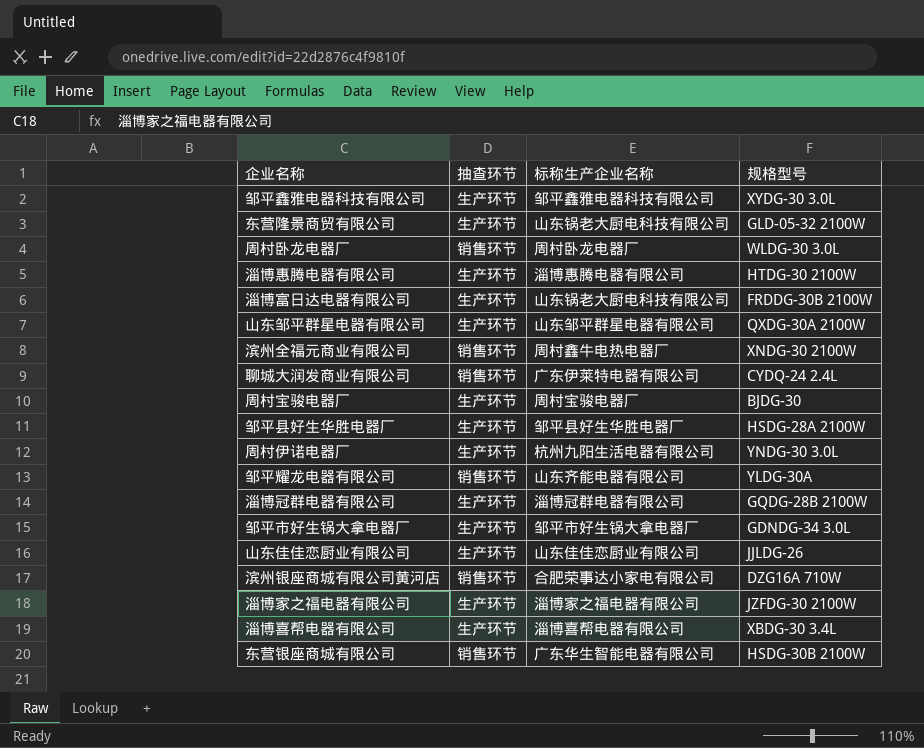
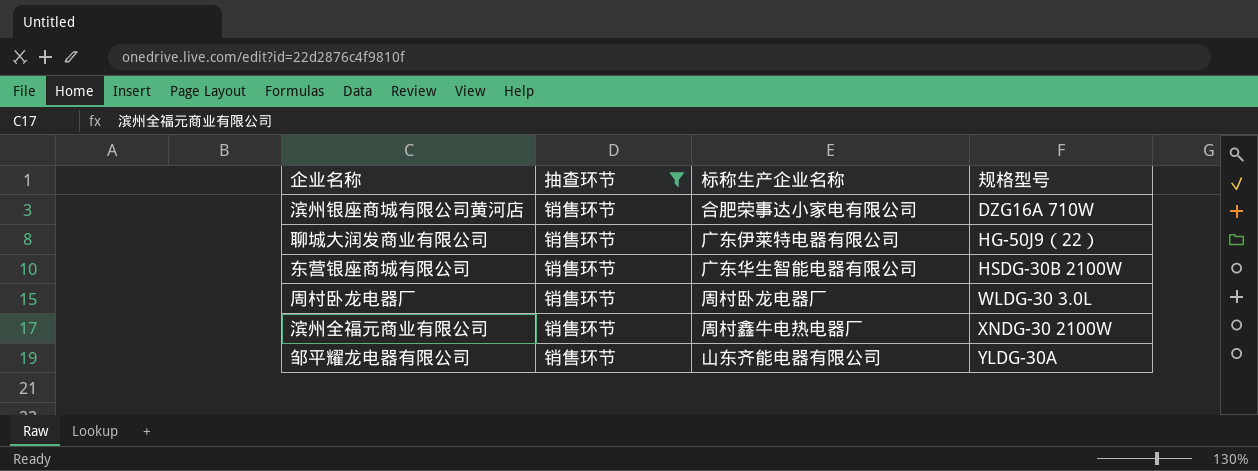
filter: none -> 抽查环节 = 销售环节
row order: none -> 规格型号 ascending
聊城大润发商业有限公司 | 规格型号: CYDQ-24 2.4L -> HG-50J9（22）

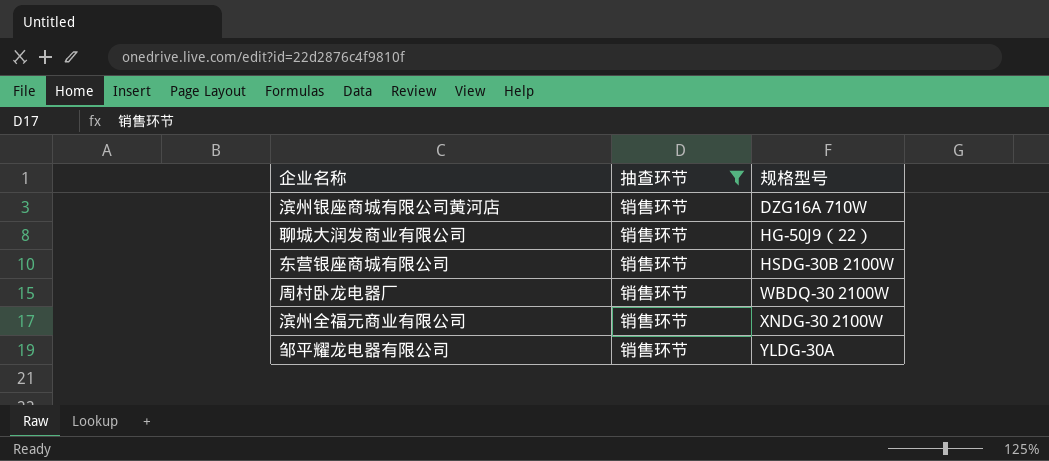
column 标称生产企业名称 | position: 3 -> none
周村卧龙电器厂 | 规格型号: WLDG-30 3.0L -> WBDQ-30 2100W

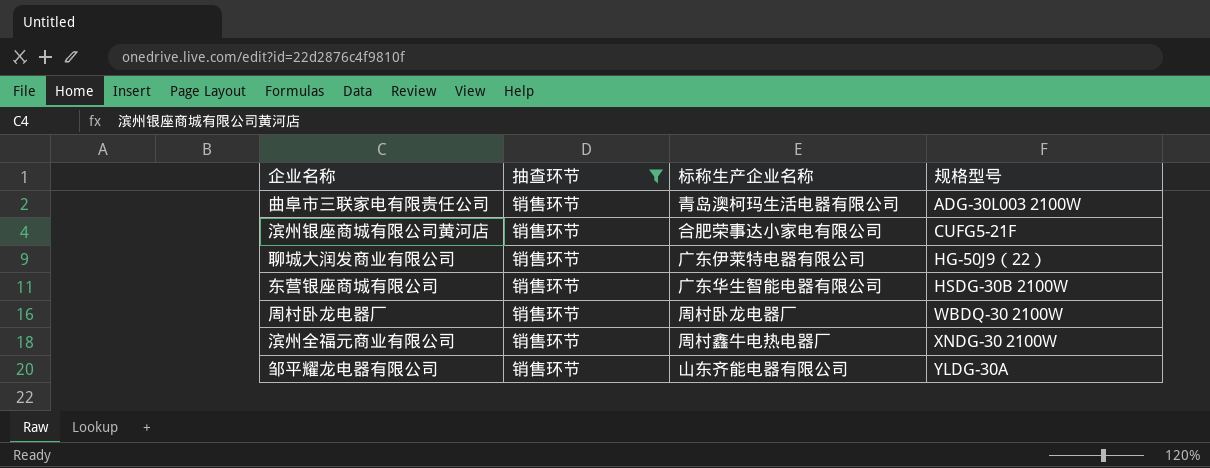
column 标称生产企业名称 | position: none -> 3
row 曲阜市三联家电有限责任公司: none -> 销售环节 | 青岛澳柯玛生活电器有限公司 | ADG-30L003 2100W
滨州银座商城有限公司黄河店 | 规格型号: DZG16A 710W -> CUFG5-21F

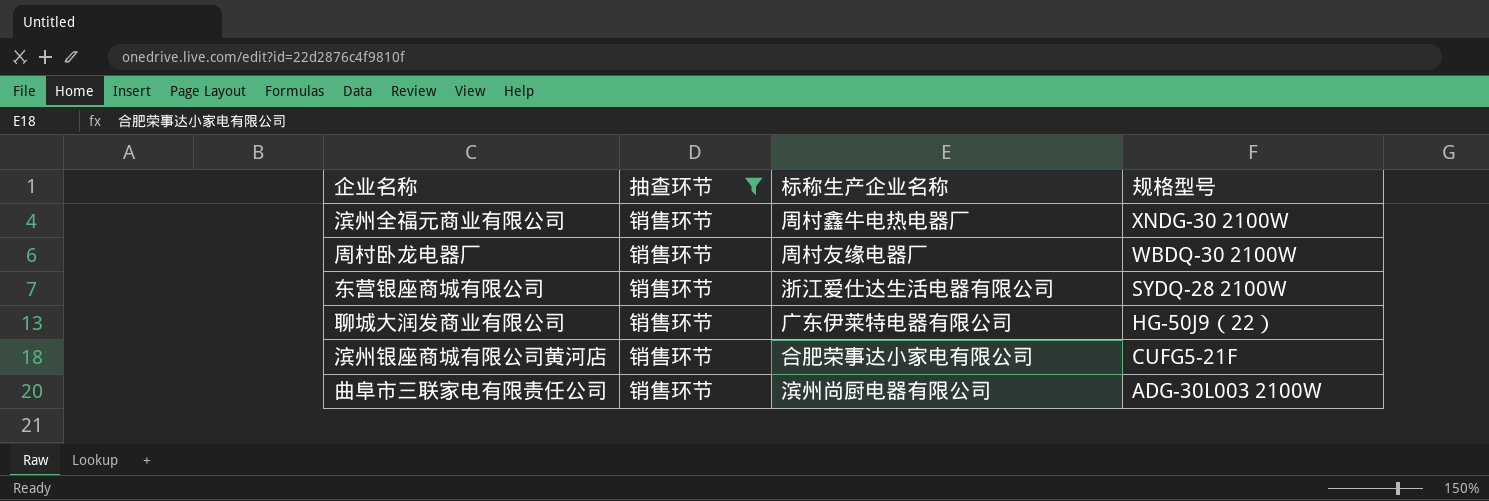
row order: 规格型号 ascending -> 规格型号 descending
row 邹平耀龙电器有限公司: 销售环节 | 山东齐能电器有限公司 | YLDG-30A -> none
周村卧龙电器厂 | 标称生产企业名称: 周村卧龙电器厂 -> 周村友缘电器厂
东营银座商城有限公司 | 标称生产企业名称: 广东华生智能电器有限公司 -> 浙江爱仕达生活电器有限公司
东营银座商城有限公司 | 规格型号: HSDG-30B 2100W -> SYDQ-28 2100W
曲阜市三联家电有限责任公司 | 标称生产企业名称: 青岛澳柯玛生活电器有限公司 -> 滨州尚厨电器有限公司

